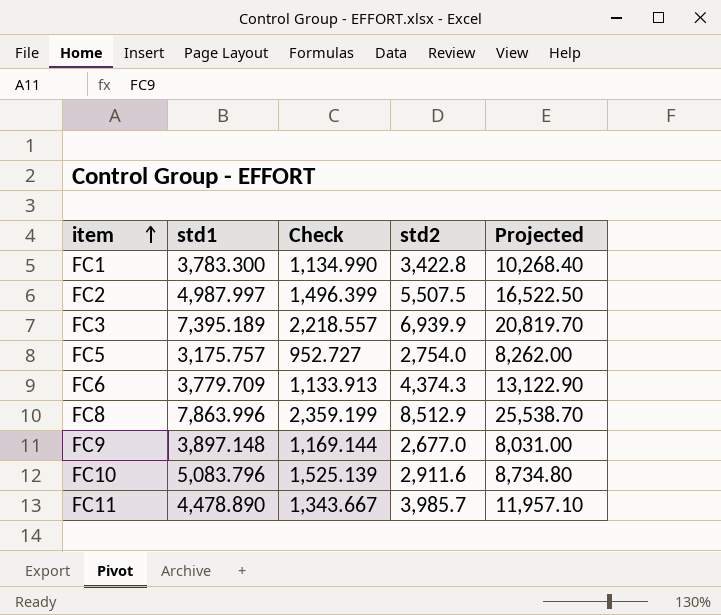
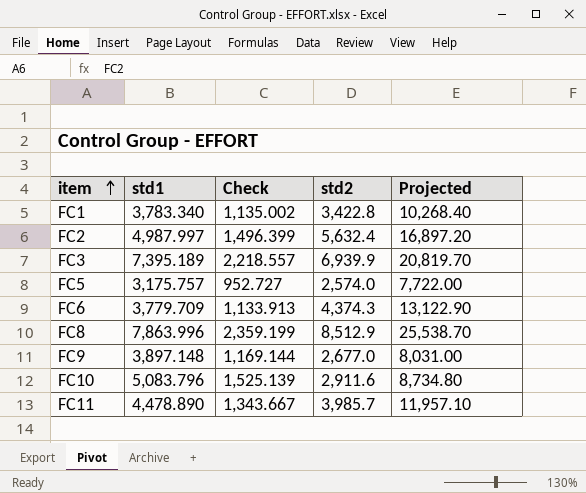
FC1 | std1: 3,783.300 -> 3,783.340
FC1 | Check: 1,134.990 -> 1,135.002
FC2 | std2: 5,507.5 -> 5,632.4
FC2 | Projected: 16,522.50 -> 16,897.20
FC5 | std2: 2,754.0 -> 2,574.0
FC5 | Projected: 8,262.00 -> 7,722.00

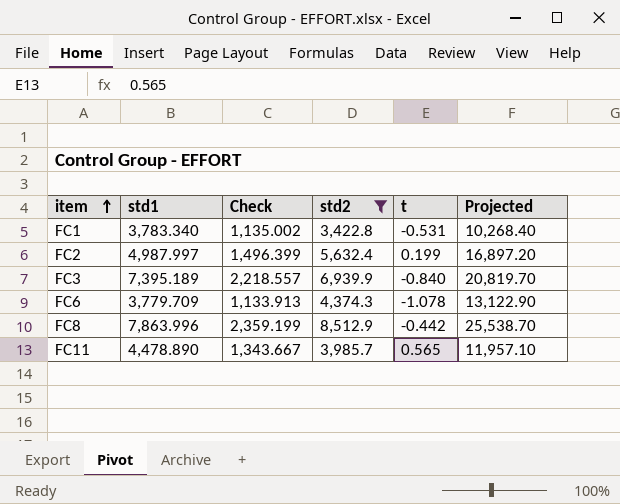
filter: none -> std2 >= 3,422.8
column t | position: none -> 5

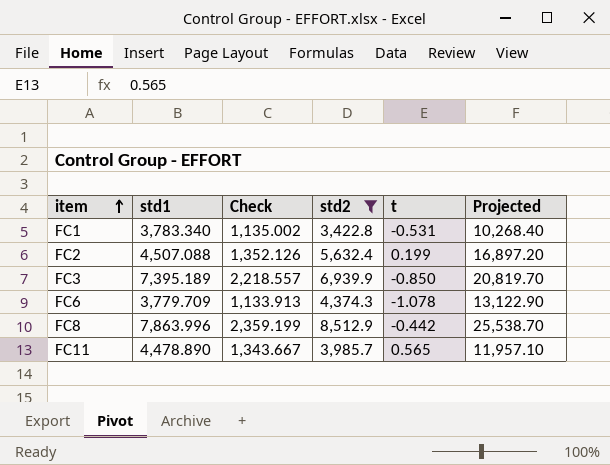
FC2 | std1: 4,987.997 -> 4,507.088
FC2 | Check: 1,496.399 -> 1,352.126
FC3 | t: -0.840 -> -0.850

